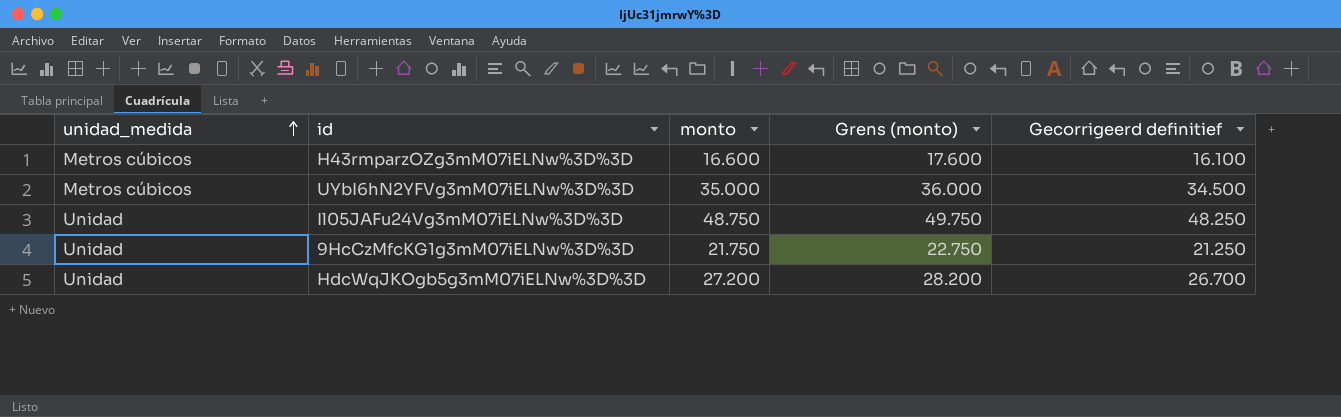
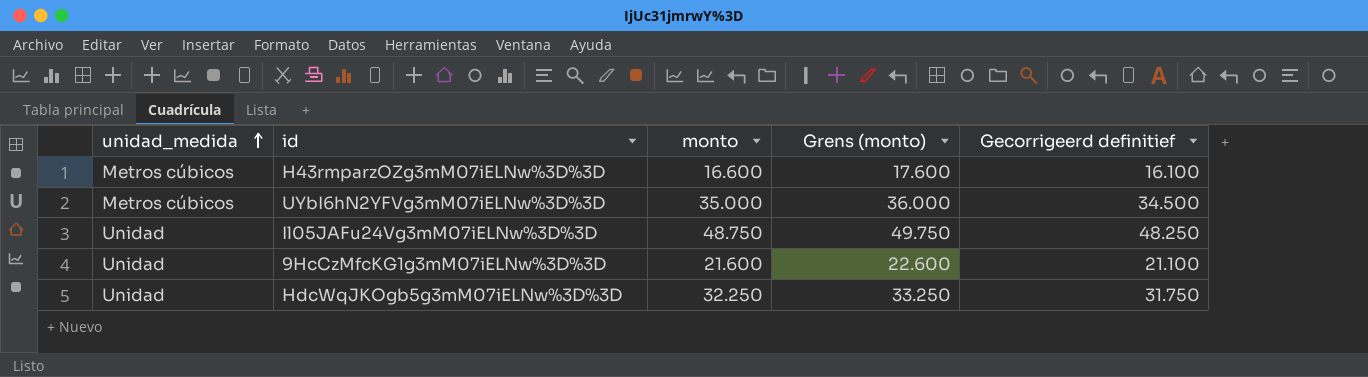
9HcCzMfcKG1g3mM07iELNw%3D%3D | monto: 21.750 -> 21.600
9HcCzMfcKG1g3mM07iELNw%3D%3D | Grens (monto): 22.750 -> 22.600
9HcCzMfcKG1g3mM07iELNw%3D%3D | Gecorrigeerd definitief: 21.250 -> 21.100
HdcWqJKOgb5g3mM07iELNw%3D%3D | monto: 27.200 -> 32.250
HdcWqJKOgb5g3mM07iELNw%3D%3D | Grens (monto): 28.200 -> 33.250
HdcWqJKOgb5g3mM07iELNw%3D%3D | Gecorrigeerd definitief: 26.700 -> 31.750

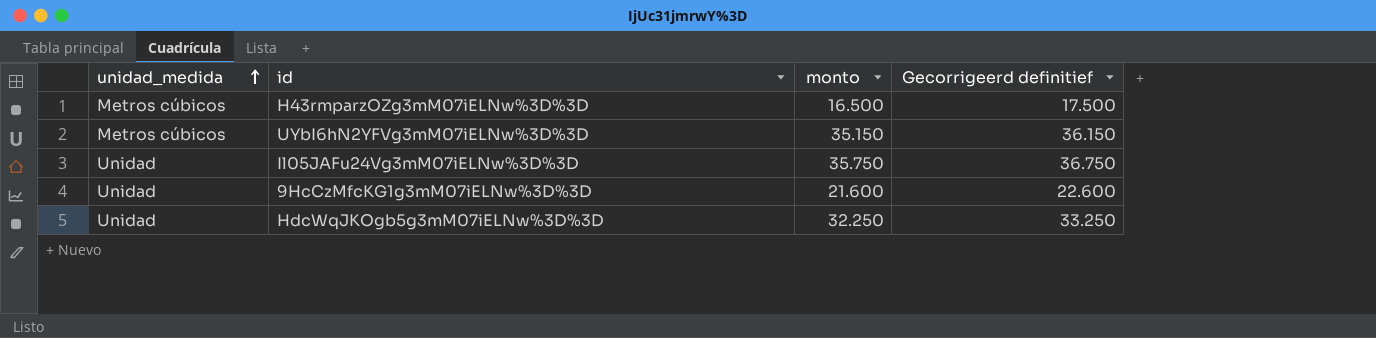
column Grens (monto) | formula: [monto] + 1000 -> none
column Gecorrigeerd definitief | formula: [monto] - 500 -> [monto] + 1000
H43rmparzOZg3mM07iELNw%3D%3D | monto: 16.600 -> 16.500
UYbI6hN2YFVg3mM07iELNw%3D%3D | monto: 35.000 -> 35.150
Il05JAFu24Vg3mM07iELNw%3D%3D | monto: 48.750 -> 35.750

